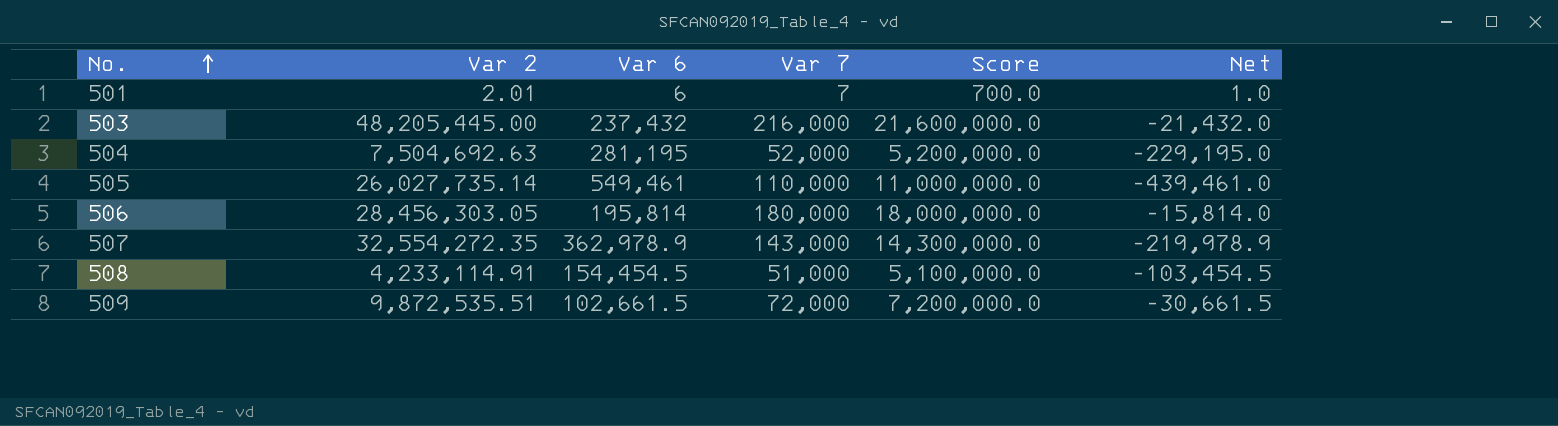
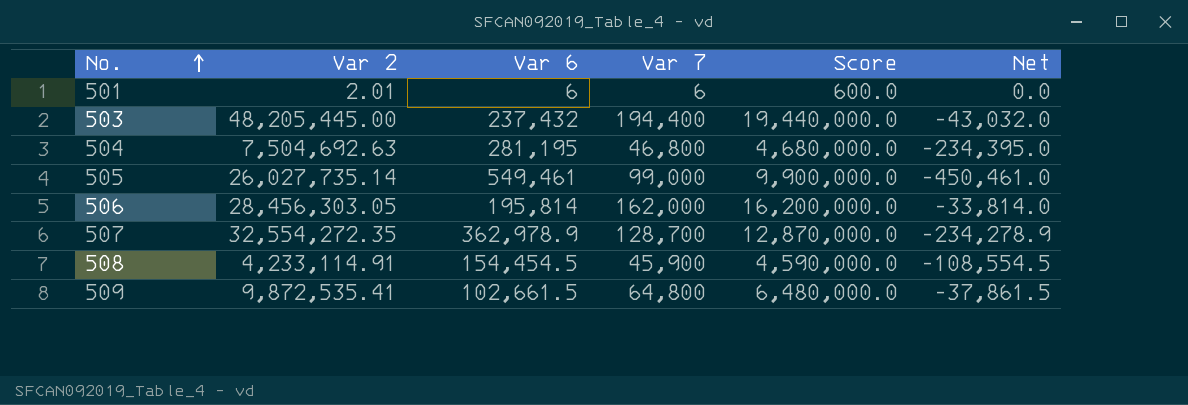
501 | Var 7: 7 -> 6
501 | Score: 700.0 -> 600.0
501 | Net: 1.0 -> 0.0
503 | Var 7: 216,000 -> 194,400
503 | Score: 21,600,000.0 -> 19,440,000.0
503 | Net: -21,432.0 -> -43,032.0
504 | Var 7: 52,000 -> 46,800
504 | Score: 5,200,000.0 -> 4,680,000.0
504 | Net: -229,195.0 -> -234,395.0
505 | Var 7: 110,000 -> 99,000
505 | Score: 11,000,000.0 -> 9,900,000.0
505 | Net: -439,461.0 -> -450,461.0
506 | Var 7: 180,000 -> 162,000
506 | Score: 18,000,000.0 -> 16,200,000.0
506 | Net: -15,814.0 -> -33,814.0
507 | Var 7: 143,000 -> 128,700
507 | Score: 14,300,000.0 -> 12,870,000.0
507 | Net: -219,978.9 -> -234,278.9
508 | Var 7: 51,000 -> 45,900
508 | Score: 5,100,000.0 -> 4,590,000.0
508 | Net: -103,454.5 -> -108,554.5
509 | Var 2: 9,872,535.51 -> 9,872,535.41
509 | Var 7: 72,000 -> 64,800
509 | Score: 7,200,000.0 -> 6,480,000.0
509 | Net: -30,661.5 -> -37,861.5

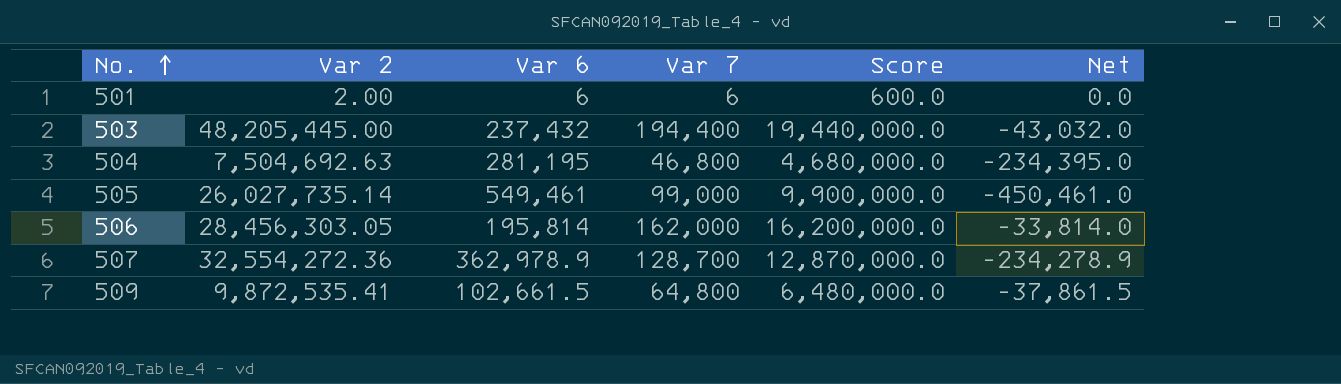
row 508: 4,233,114.91 | 154,454.5 | 45,900 | 4,590,000.0 | -108,554.5 -> none
501 | Var 2: 2.01 -> 2.00
507 | Var 2: 32,554,272.35 -> 32,554,272.36

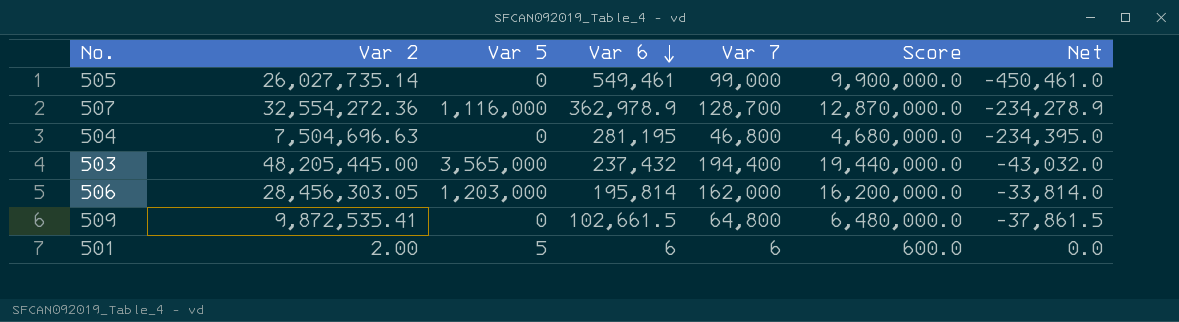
row order: No. ascending -> Var 6 descending
column Var 5 | position: none -> 3
504 | Var 2: 7,504,692.63 -> 7,504,696.63

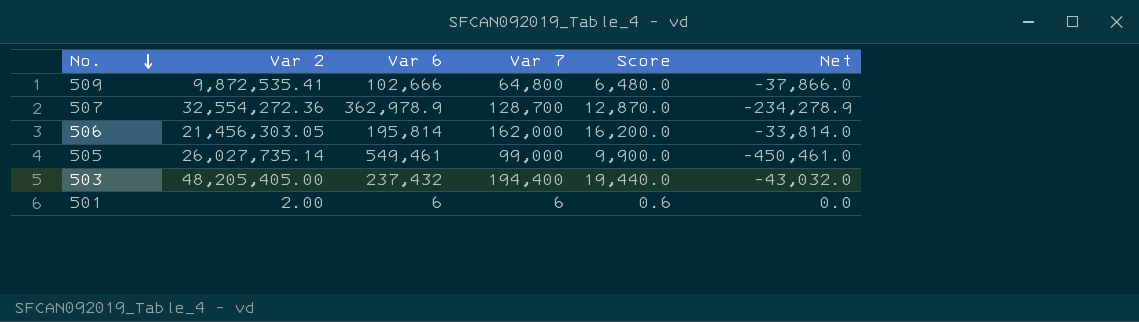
row order: Var 6 descending -> No. descending
column Var 5 | position: 3 -> none
column Score | formula: [Var 7] * 100 -> [Var 7] * 0.1
row 504: 7,504,696.63 | 0 | 281,195 | 46,800 | 4,680,000.0 | -234,395.0 -> none
509 | Var 6: 102,661.5 -> 102,666
509 | Net: -37,861.5 -> -37,866.0
506 | Var 2: 28,456,303.05 -> 21,456,303.05
503 | Var 2: 48,205,445.00 -> 48,205,405.00

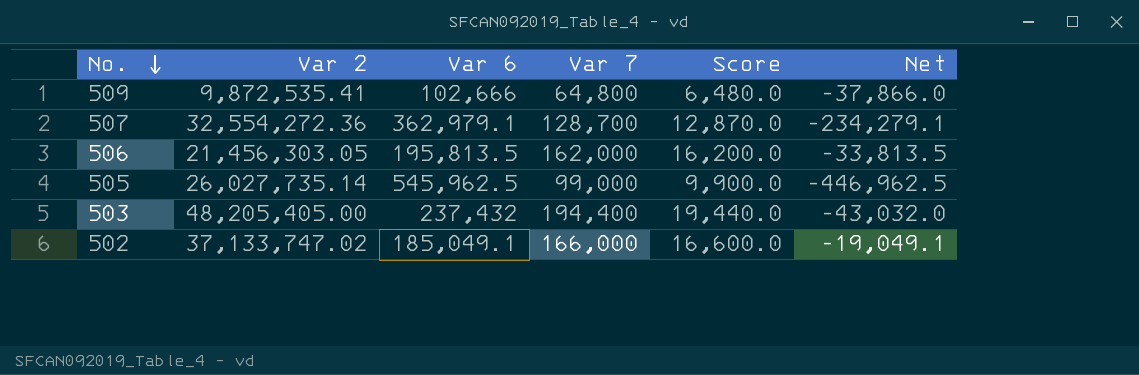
row 501: 2.00 | 6 | 6 | 0.6 | 0.0 -> none
507 | Var 6: 362,978.9 -> 362,979.1
507 | Net: -234,278.9 -> -234,279.1
506 | Var 6: 195,814 -> 195,813.5
506 | Net: -33,814.0 -> -33,813.5
505 | Var 6: 549,461 -> 545,962.5
505 | Net: -450,461.0 -> -446,962.5
row 502: none -> 37,133,747.02 | 185,049.1 | 166,000 | 16,600.0 | -19,049.1

